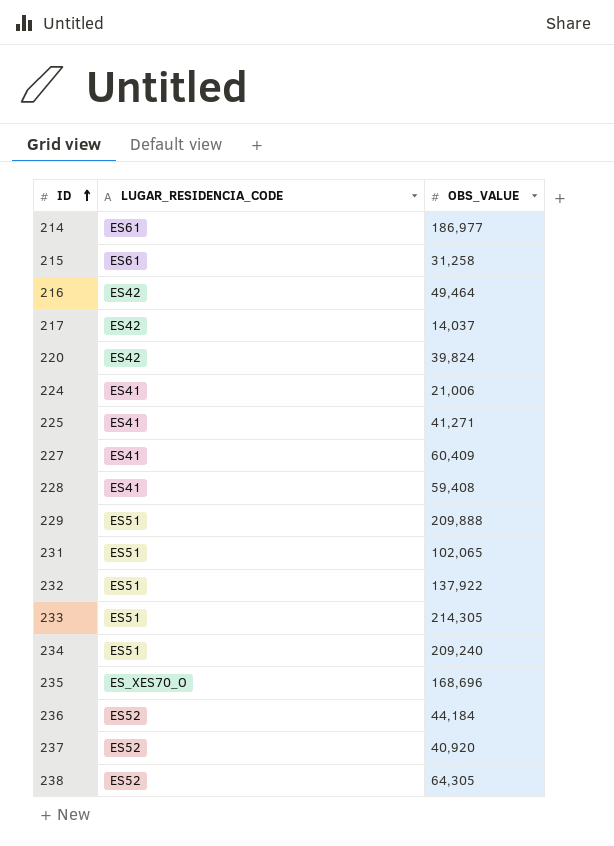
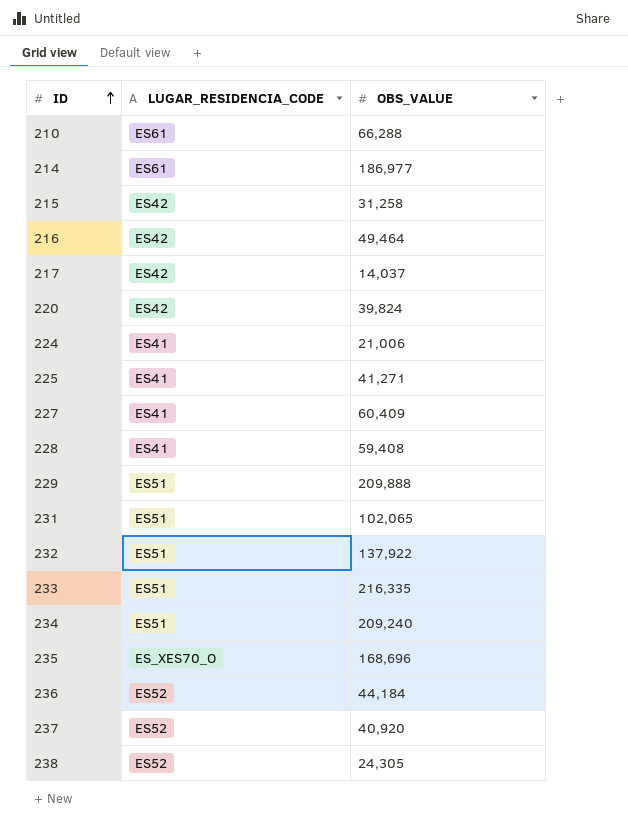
row 210: none -> ES61 | 66,288
215 | LUGAR_RESIDENCIA_CODE: ES61 -> ES42
233 | OBS_VALUE: 214,305 -> 216,335
238 | OBS_VALUE: 64,305 -> 24,305

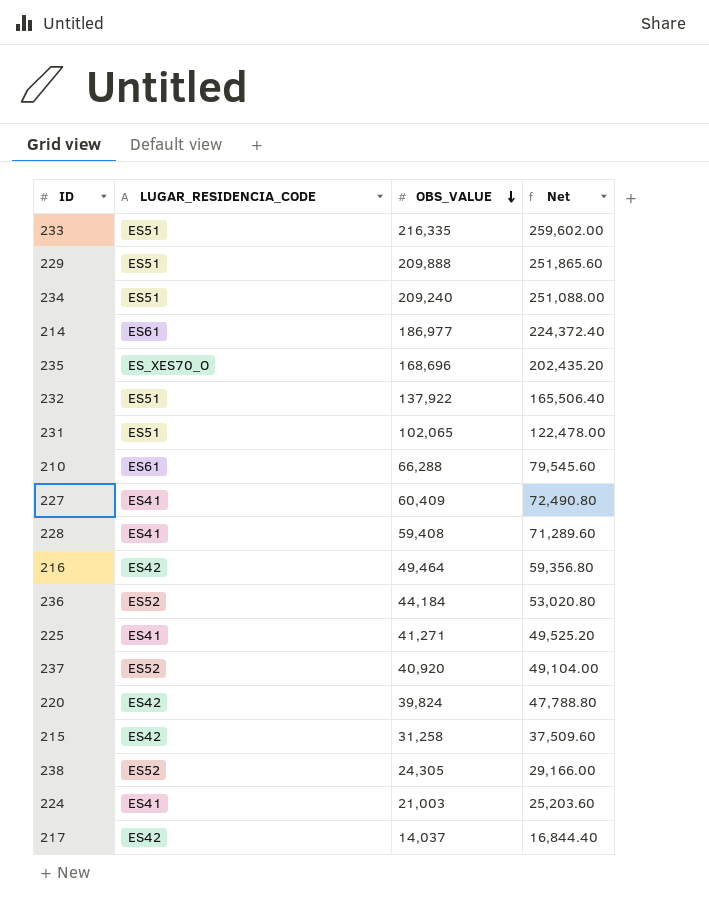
row order: ID ascending -> OBS_VALUE descending
column Net | formula: none -> [OBS_VALUE] * 1.2
224 | OBS_VALUE: 21,006 -> 21,003

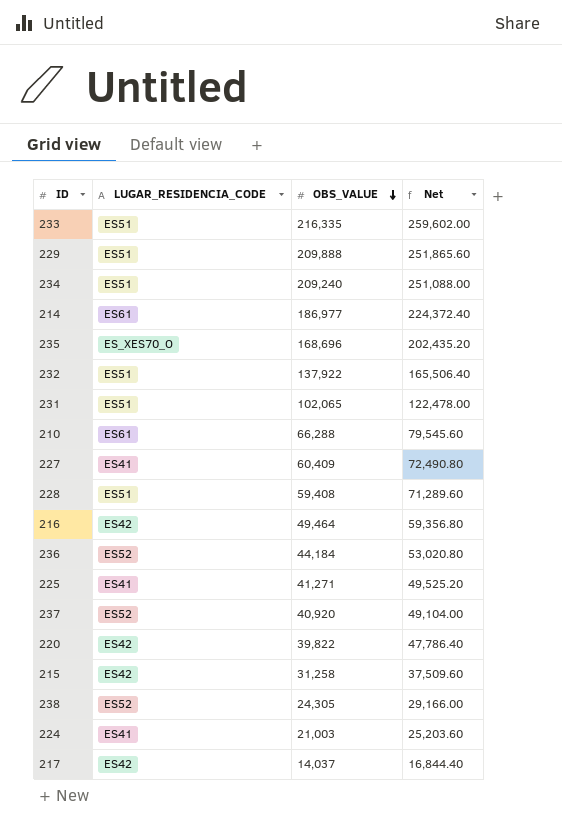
228 | LUGAR_RESIDENCIA_CODE: ES41 -> ES51
220 | OBS_VALUE: 39,824 -> 39,822
220 | Net: 47,788.80 -> 47,786.40

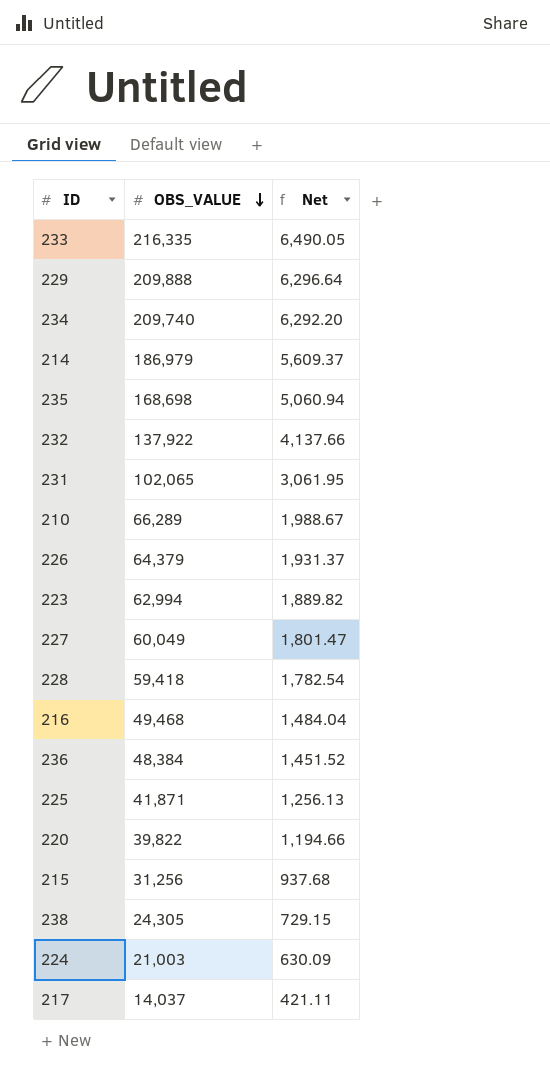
column LUGAR_RESIDENCIA_CODE | position: 2 -> none
column Net | formula: [OBS_VALUE] * 1.2 -> [OBS_VALUE] * 0.03
row 237: ES52 | 40,920 | 49,104.00 -> none
234 | OBS_VALUE: 209,240 -> 209,740
214 | OBS_VALUE: 186,977 -> 186,979
235 | OBS_VALUE: 168,696 -> 168,698
210 | OBS_VALUE: 66,288 -> 66,289
row 226: none -> 64,379 | 1,931.37
row 223: none -> 62,994 | 1,889.82
227 | OBS_VALUE: 60,409 -> 60,049
228 | OBS_VALUE: 59,408 -> 59,418
216 | OBS_VALUE: 49,464 -> 49,468
236 | OBS_VALUE: 44,184 -> 48,384
225 | OBS_VALUE: 41,271 -> 41,871
215 | OBS_VALUE: 31,258 -> 31,256

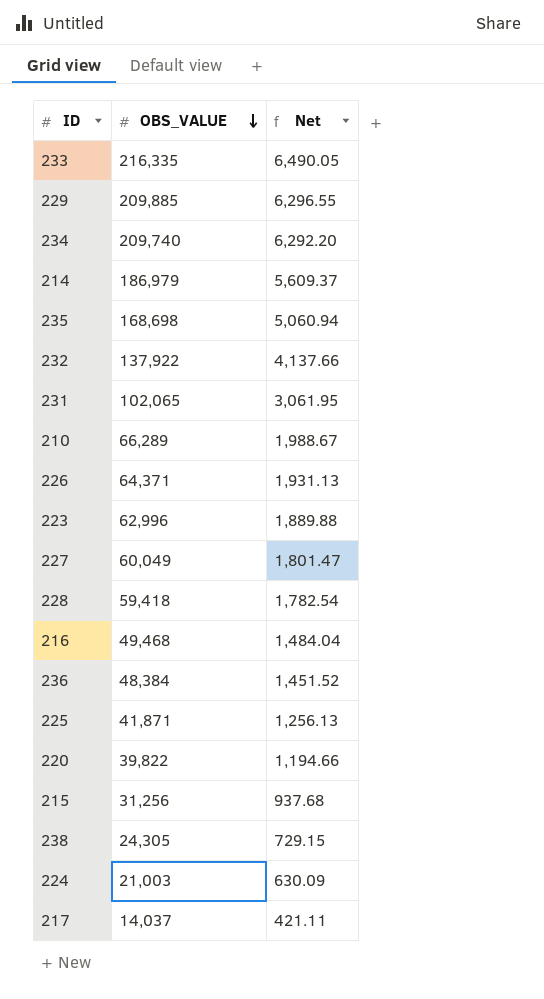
229 | OBS_VALUE: 209,888 -> 209,885
229 | Net: 6,296.64 -> 6,296.55
226 | OBS_VALUE: 64,379 -> 64,371
226 | Net: 1,931.37 -> 1,931.13
223 | OBS_VALUE: 62,994 -> 62,996
223 | Net: 1,889.82 -> 1,889.88

